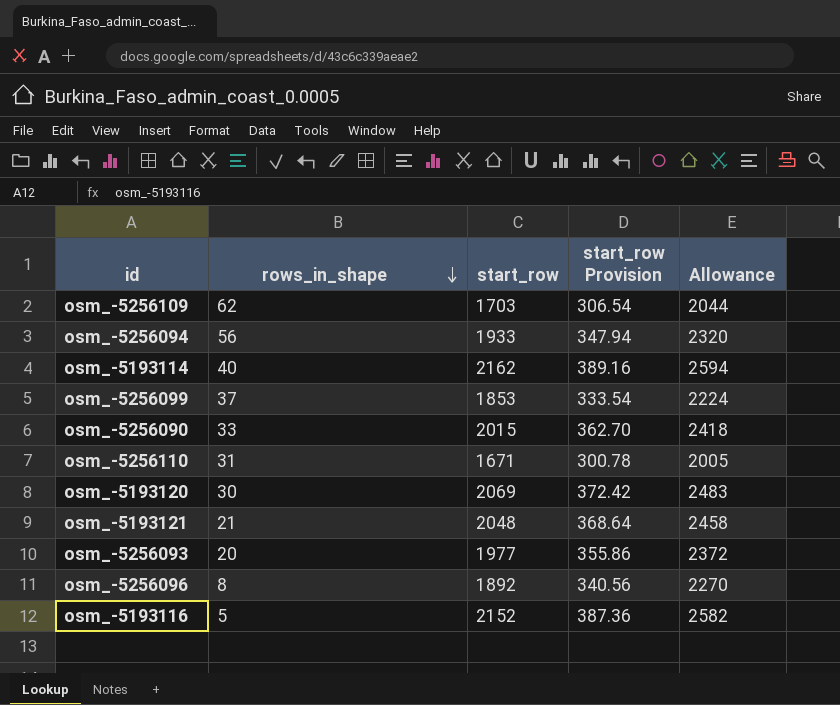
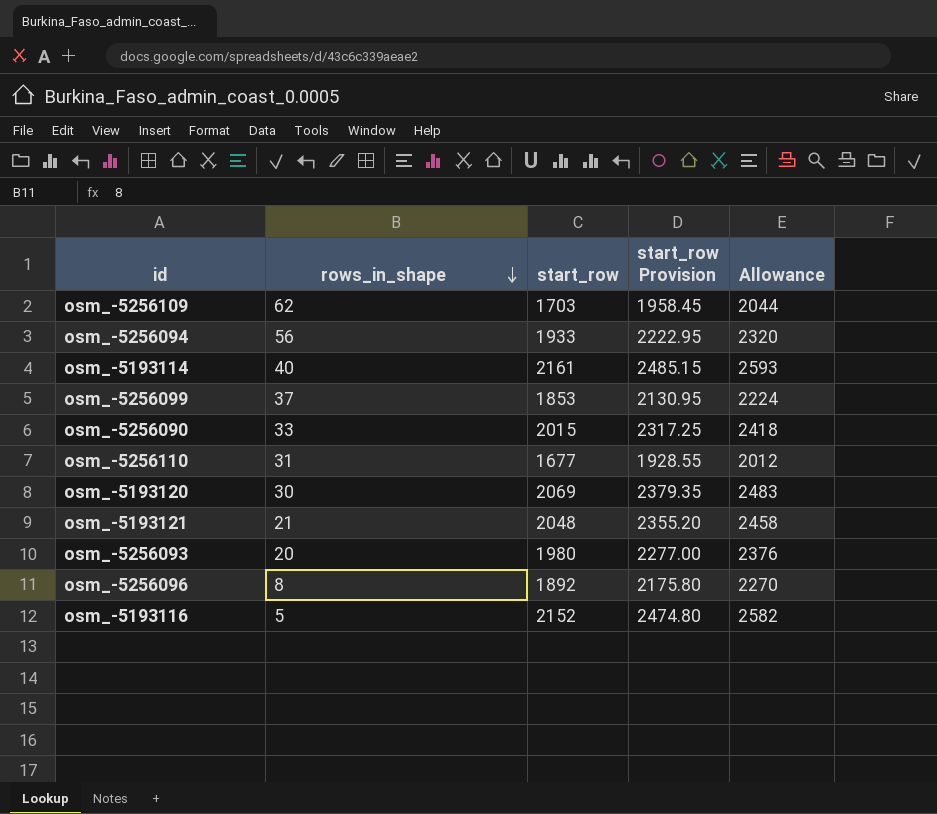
column start_row Provision | formula: [start_row] * 0.18 -> [start_row] * 1.15
osm_-5193114 | start_row: 2162 -> 2161
osm_-5193114 | Allowance: 2594 -> 2593
osm_-5256110 | start_row: 1671 -> 1677
osm_-5256110 | Allowance: 2005 -> 2012
osm_-5256093 | start_row: 1977 -> 1980
osm_-5256093 | Allowance: 2372 -> 2376

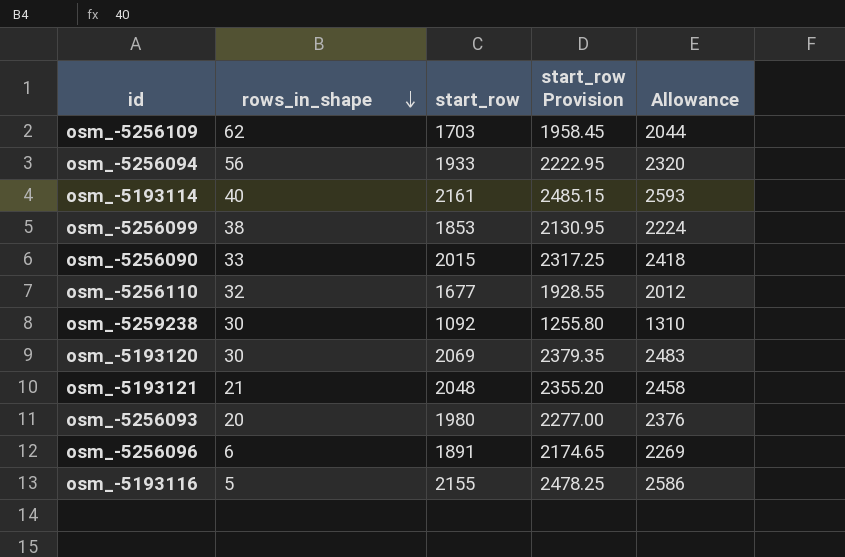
osm_-5256099 | rows_in_shape: 37 -> 38
osm_-5256110 | rows_in_shape: 31 -> 32
row osm_-5259238: none -> 30 | 1092 | 1255.80 | 1310
osm_-5256096 | rows_in_shape: 8 -> 6
osm_-5256096 | start_row: 1892 -> 1891
osm_-5256096 | start_row Provision: 2175.80 -> 2174.65
osm_-5256096 | Allowance: 2270 -> 2269
osm_-5193116 | start_row: 2152 -> 2155
osm_-5193116 | start_row Provision: 2474.80 -> 2478.25
osm_-5193116 | Allowance: 2582 -> 2586

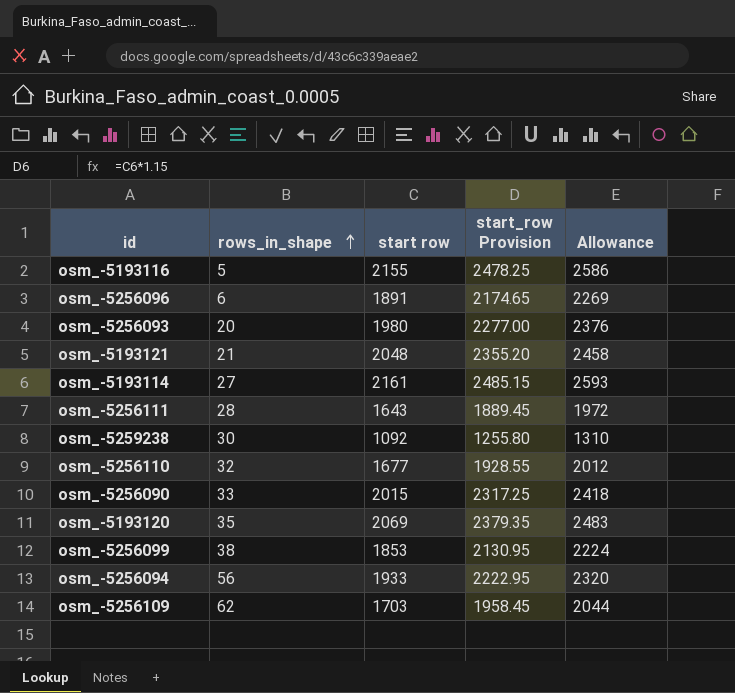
row order: rows_in_shape descending -> rows_in_shape ascending
column name: start_row -> start row
osm_-5193114 | rows_in_shape: 40 -> 27
row osm_-5256111: none -> 28 | 1643 | 1889.45 | 1972
osm_-5193120 | rows_in_shape: 30 -> 35

